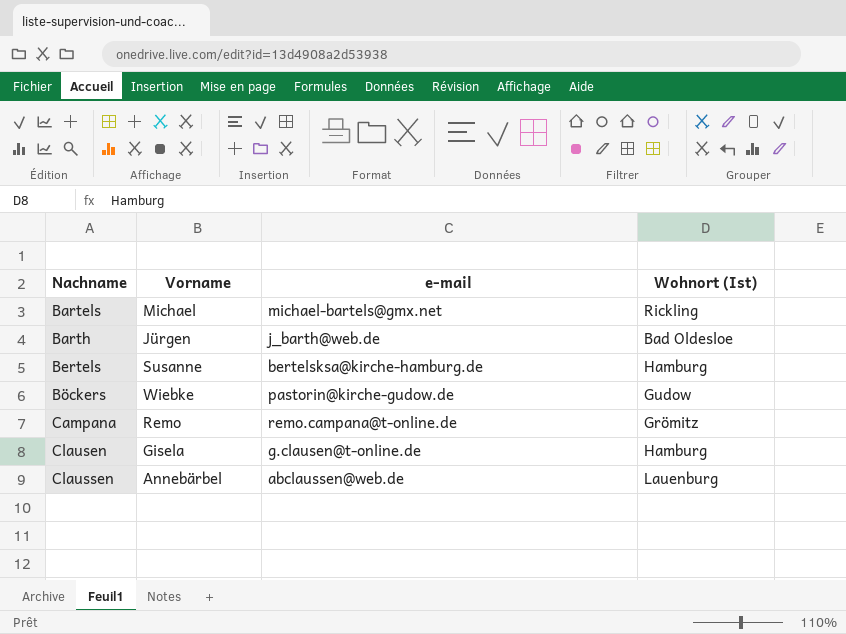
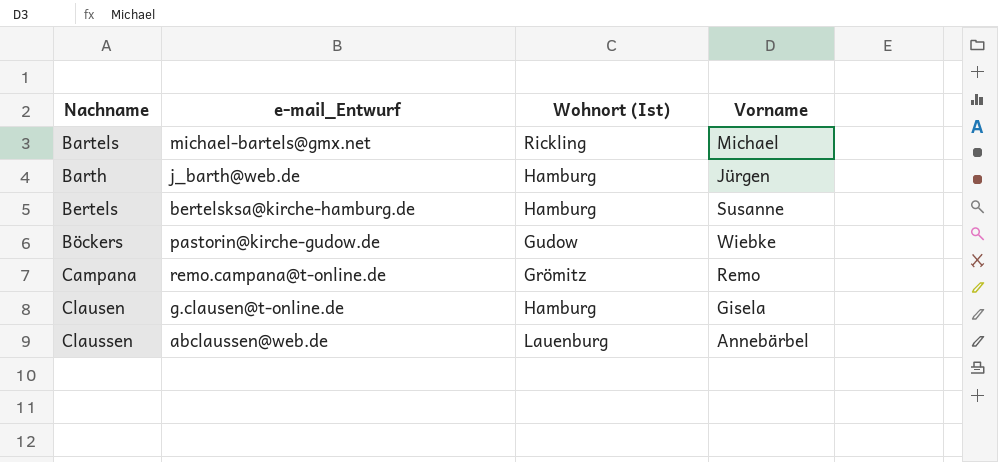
column name: e-mail -> e-mail_Entwurf
column Vorname | position: 2 -> 4
Barth | Wohnort (Ist): Bad Oldesloe -> Hamburg

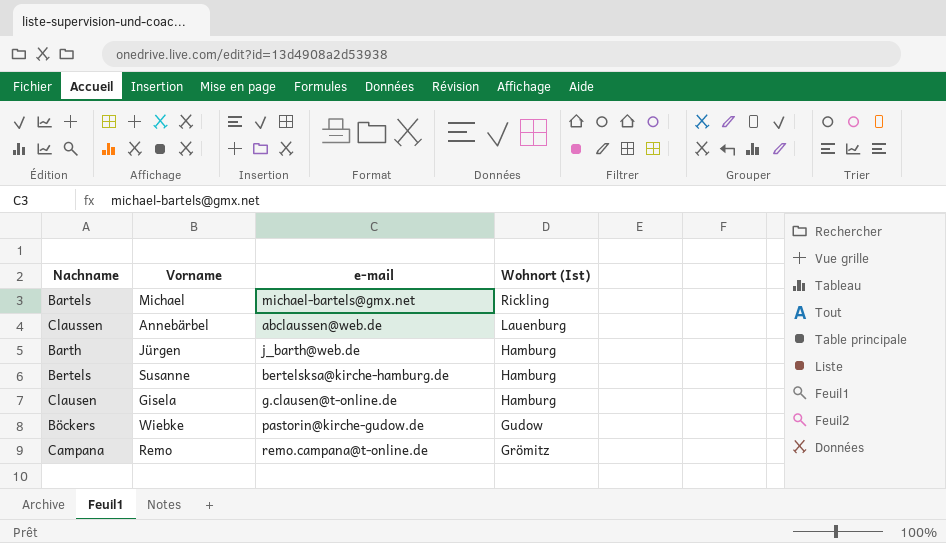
row order: Nachname ascending -> Wohnort (Ist) descending
column Vorname | position: 4 -> 2
column name: e-mail_Entwurf -> e-mail

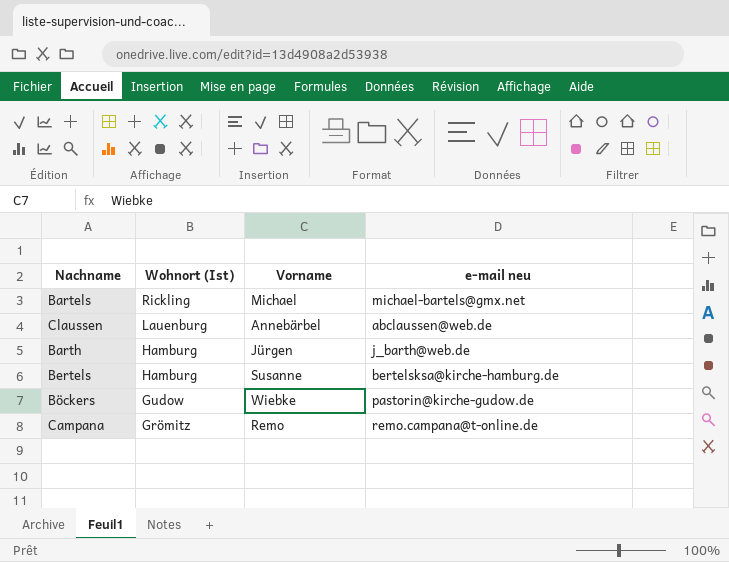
column Wohnort (Ist) | position: 4 -> 2
column name: e-mail -> e-mail neu
row Clausen: Gisela | g.clausen@t-online.de | Hamburg -> none

